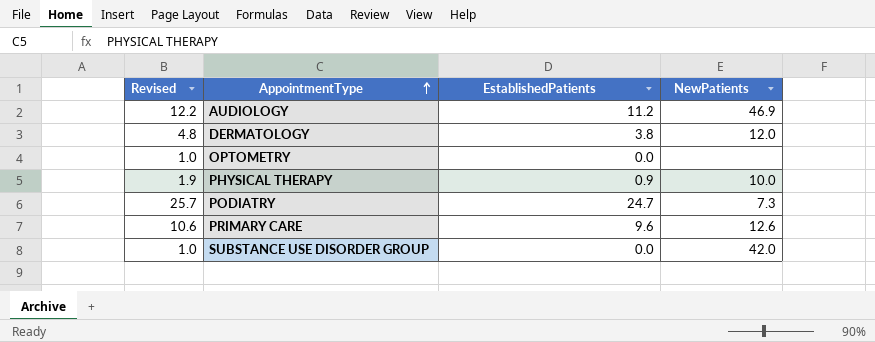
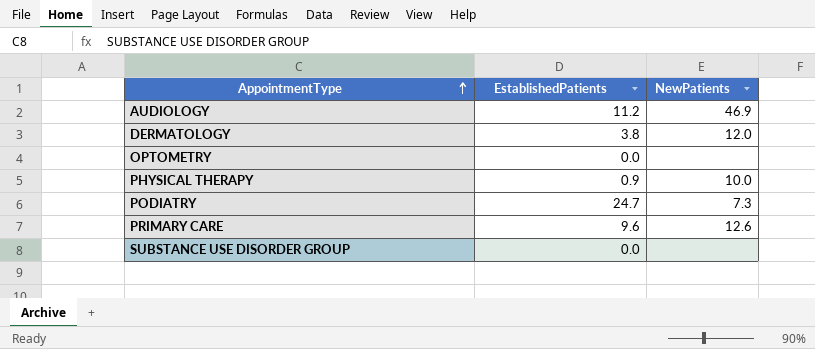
column Revised | formula: [EstablishedPatients] + 1 -> none
SUBSTANCE USE DISORDER GROUP | NewPatients: 42.0 -> none

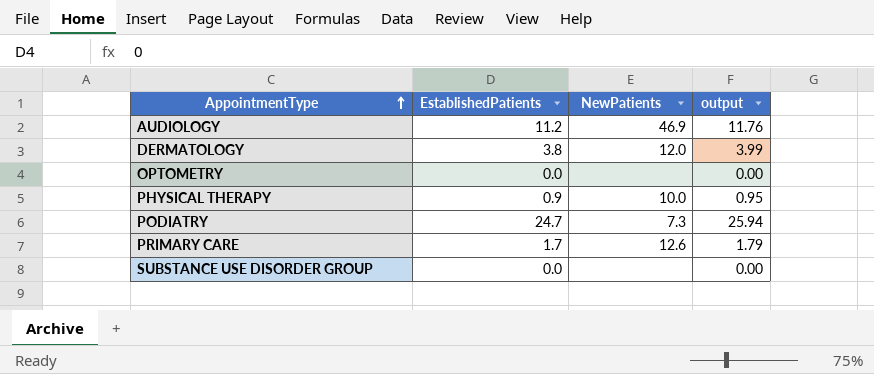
column output | formula: none -> [EstablishedPatients] * 1.05
PRIMARY CARE | EstablishedPatients: 9.6 -> 1.7

